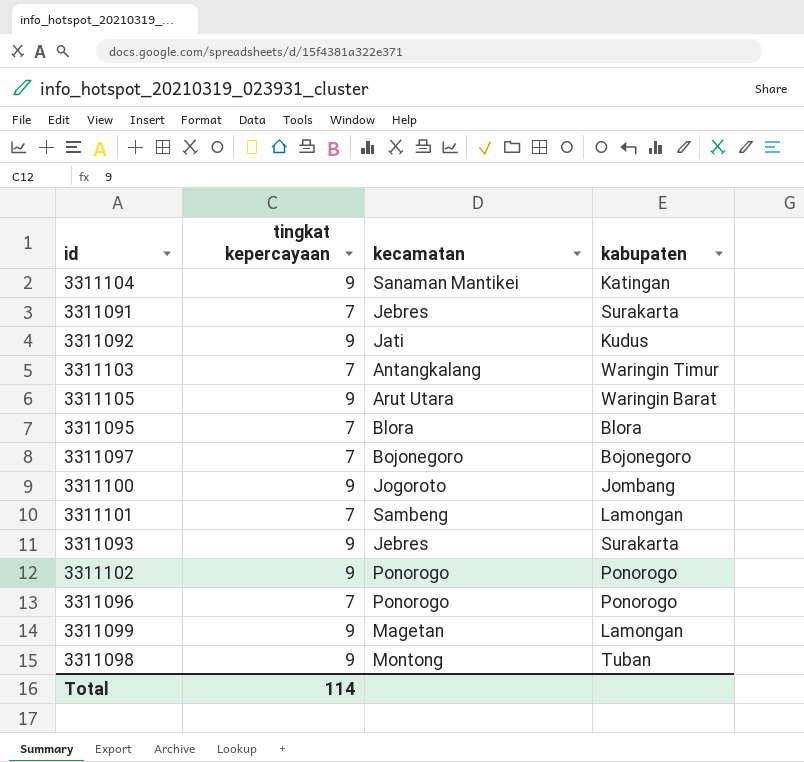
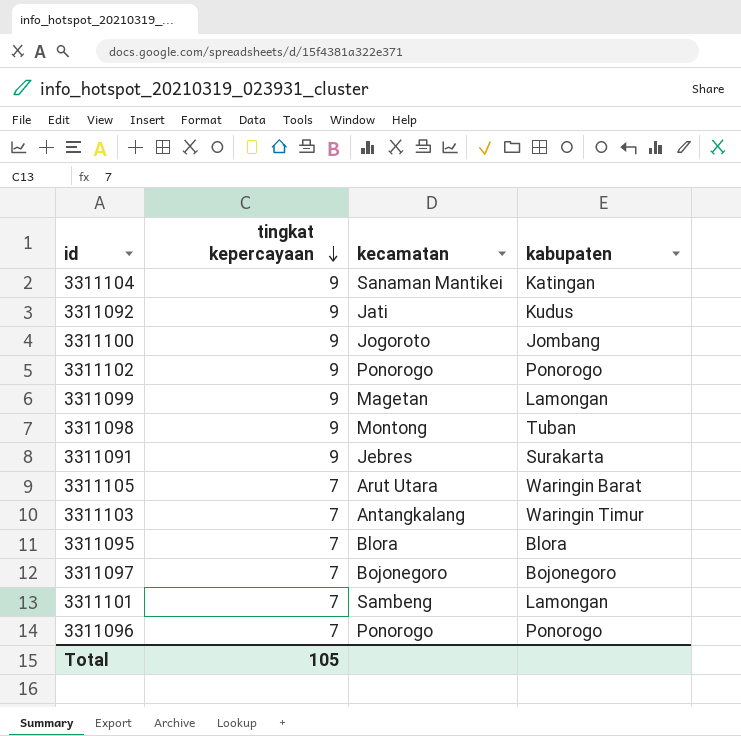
row order: none -> tingkat kepercayaan descending
row 3311093: 9 | Jebres | Surakarta -> none
3311091 | tingkat kepercayaan: 7 -> 9
3311105 | tingkat kepercayaan: 9 -> 7
Total | tingkat kepercayaan: 114 -> 105

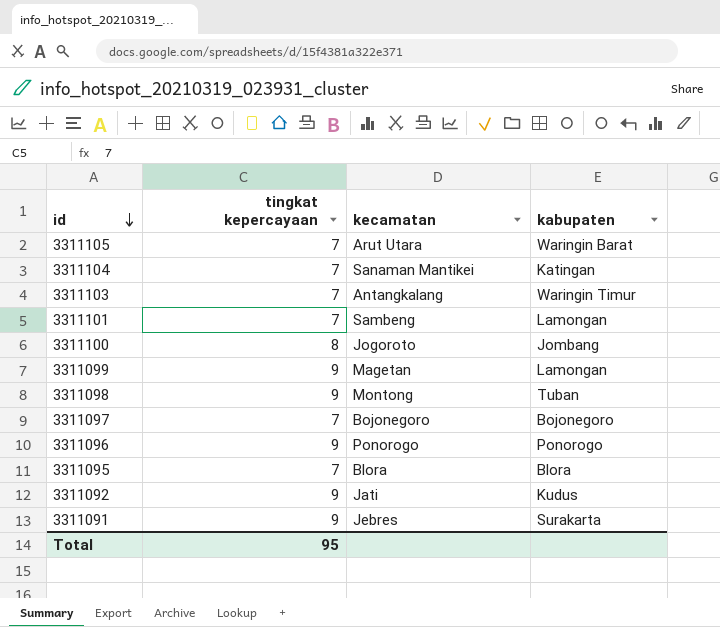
row order: tingkat kepercayaan descending -> id descending
row 3311102: 9 | Ponorogo | Ponorogo -> none
3311104 | tingkat kepercayaan: 9 -> 7
3311100 | tingkat kepercayaan: 9 -> 8
3311096 | tingkat kepercayaan: 7 -> 9
Total | tingkat kepercayaan: 105 -> 95

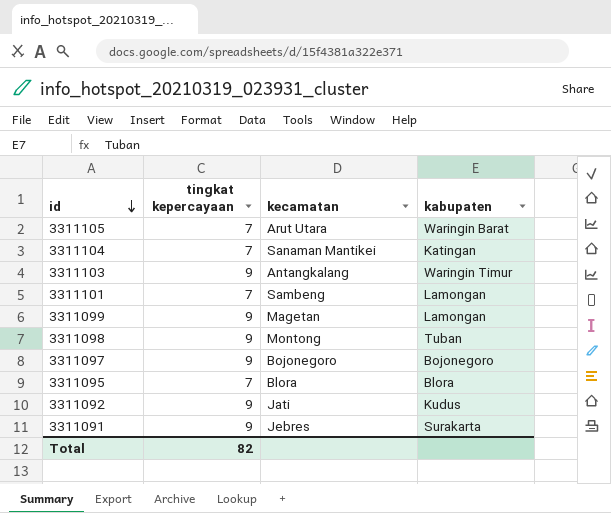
row 3311100: 8 | Jogoroto | Jombang -> none
row 3311096: 9 | Ponorogo | Ponorogo -> none
3311103 | tingkat kepercayaan: 7 -> 9
3311097 | tingkat kepercayaan: 7 -> 9
Total | tingkat kepercayaan: 95 -> 82

